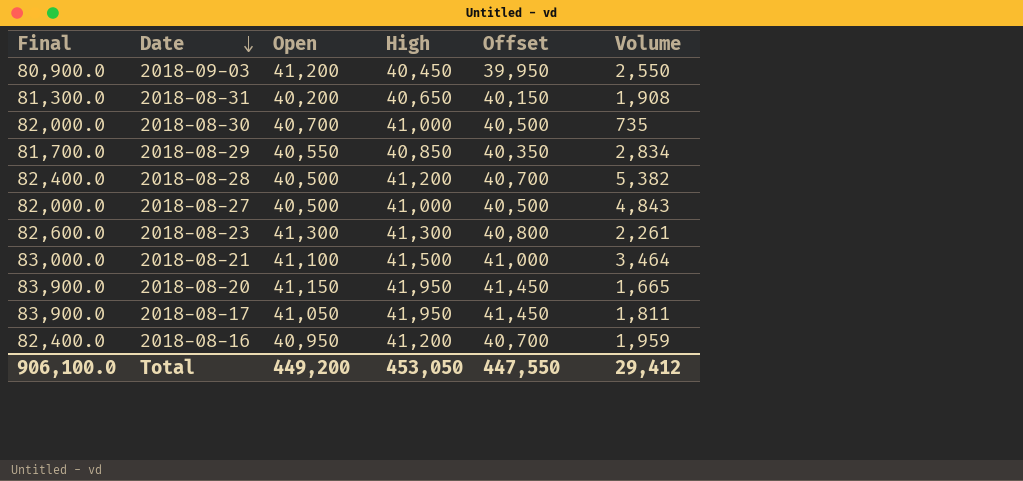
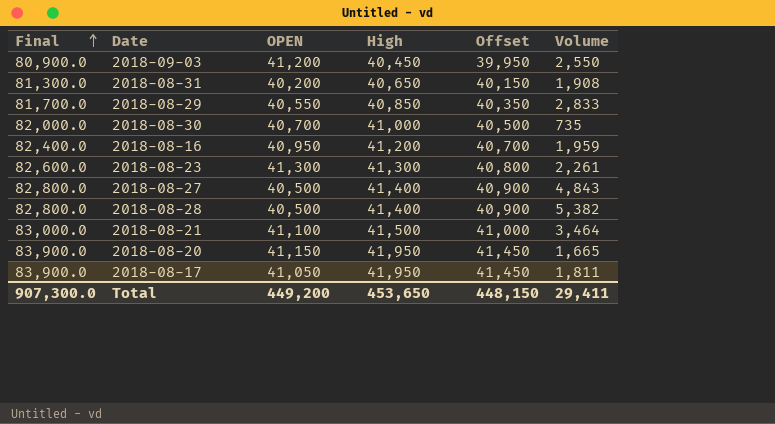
row order: Date descending -> Final ascending
column name: Open -> OPEN
2018-08-29 | Volume: 2,834 -> 2,833
2018-08-27 | Final: 82,000.0 -> 82,800.0
2018-08-27 | High: 41,000 -> 41,400
2018-08-27 | Offset: 40,500 -> 40,900
2018-08-28 | Final: 82,400.0 -> 82,800.0
2018-08-28 | High: 41,200 -> 41,400
2018-08-28 | Offset: 40,700 -> 40,900
Total | Final: 906,100.0 -> 907,300.0
Total | High: 453,050 -> 453,650
Total | Offset: 447,550 -> 448,150
Total | Volume: 29,412 -> 29,411

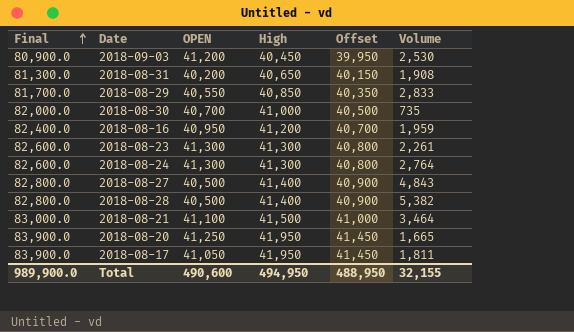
2018-09-03 | Volume: 2,550 -> 2,530
row 2018-08-24: none -> 82,600.0 | 41,300 | 41,300 | 40,800 | 2,764
2018-08-20 | OPEN: 41,150 -> 41,250
Total | Final: 907,300.0 -> 989,900.0
Total | OPEN: 449,200 -> 490,600
Total | High: 453,650 -> 494,950
Total | Offset: 448,150 -> 488,950
Total | Volume: 29,411 -> 32,155

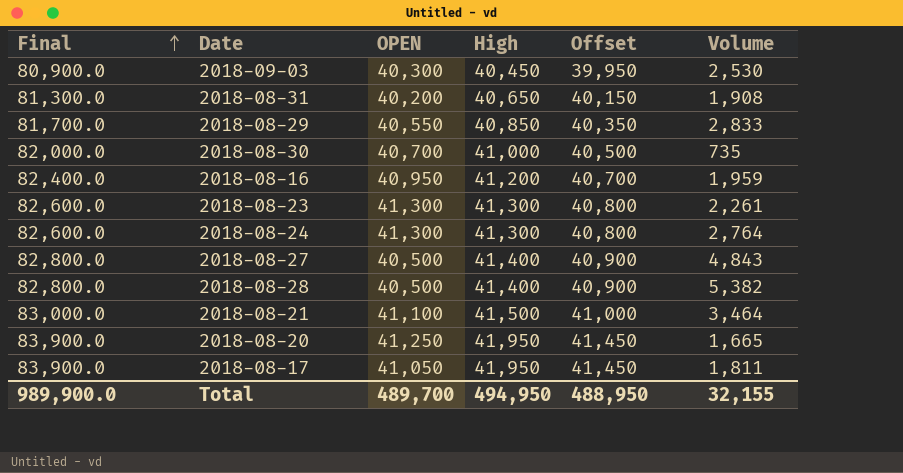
2018-09-03 | OPEN: 41,200 -> 40,300
Total | OPEN: 490,600 -> 489,700

